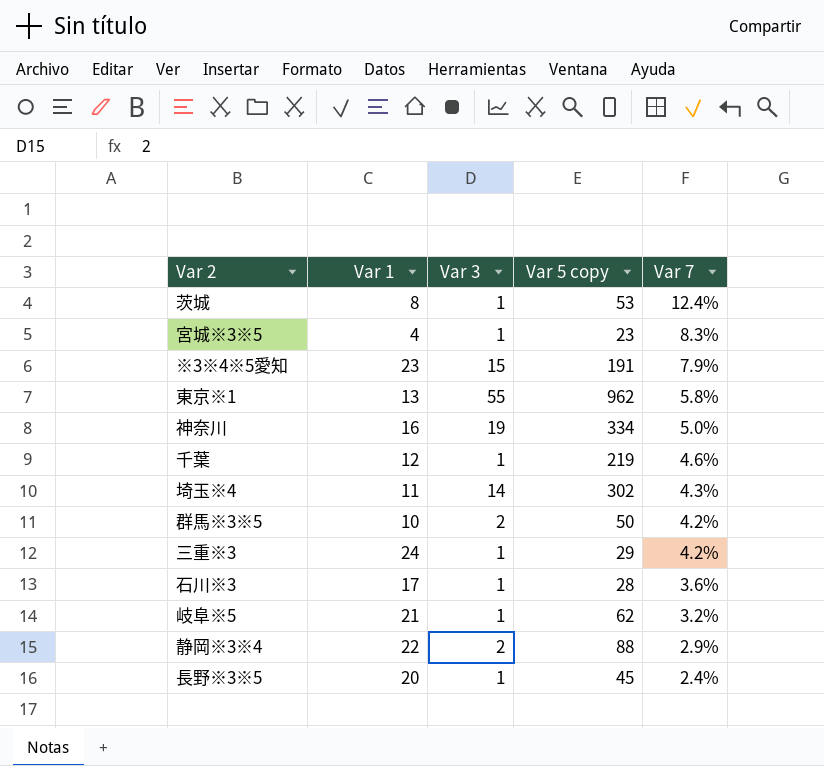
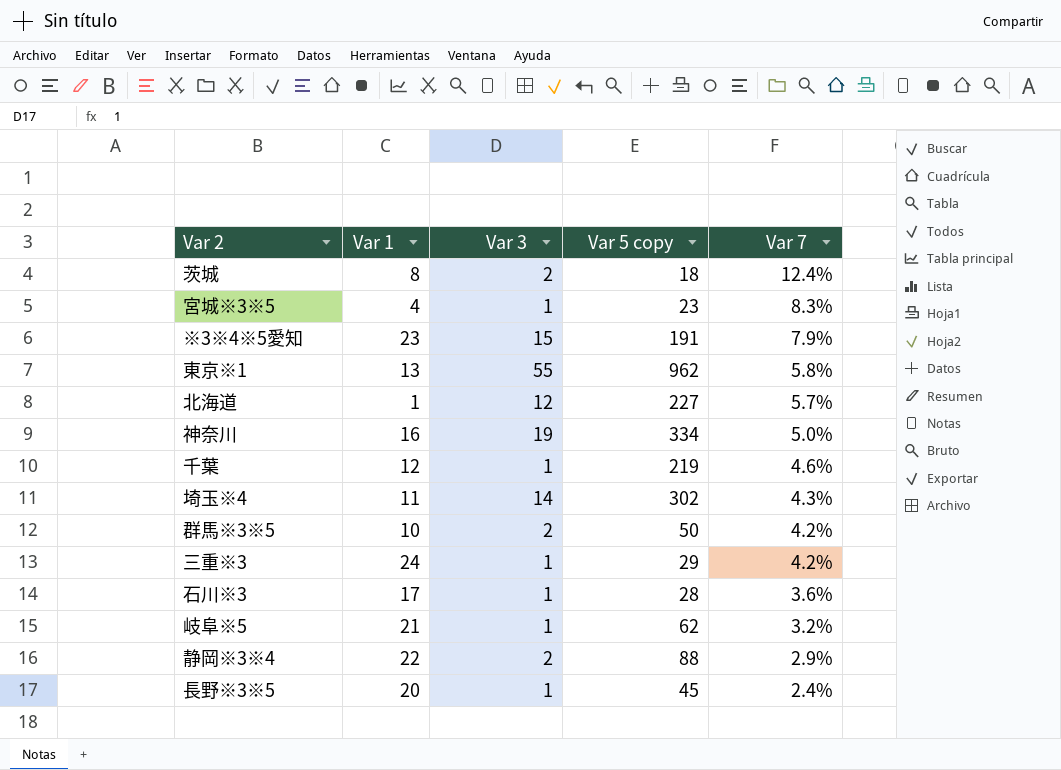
茨城 | Var 3: 1 -> 2
茨城 | Var 5 copy: 53 -> 18
row 北海道: none -> 1 | 12 | 227 | 5.7%

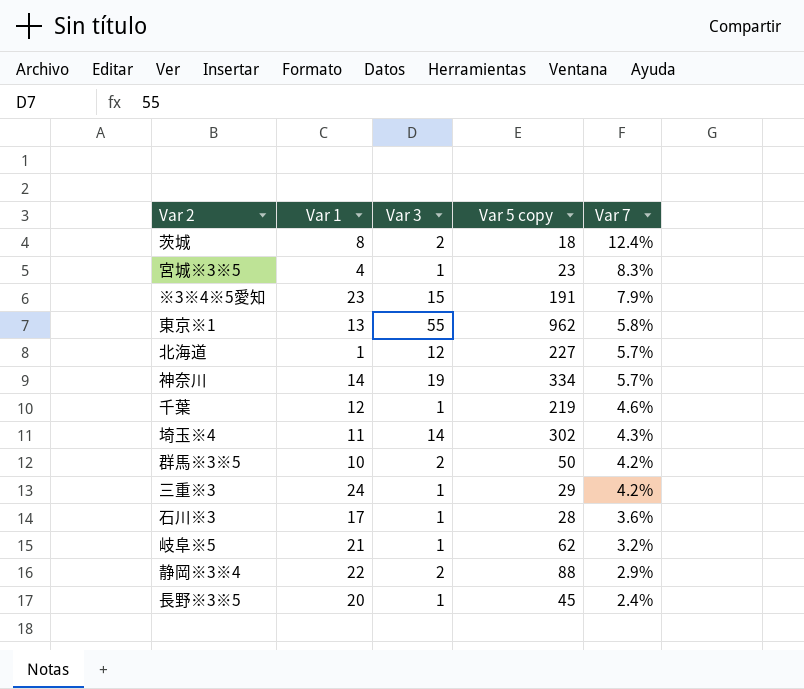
神奈川 | Var 1: 16 -> 14
神奈川 | Var 7: 5.0% -> 5.7%

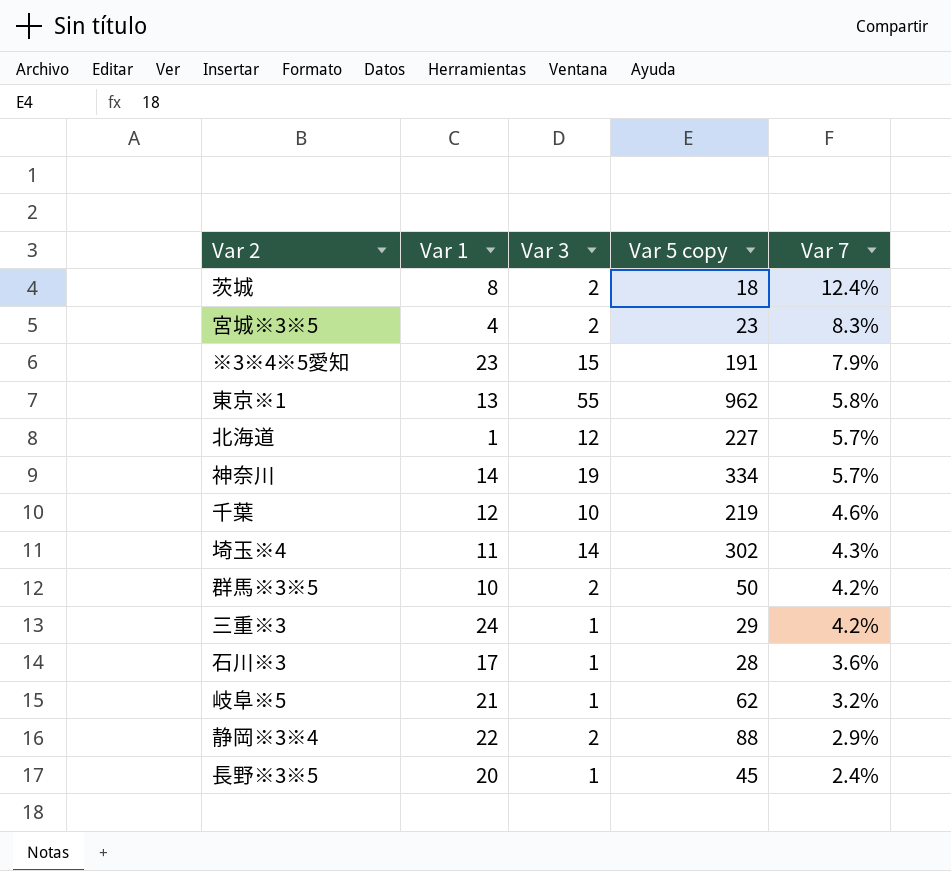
宮城※3※5 | Var 3: 1 -> 2
千葉 | Var 3: 1 -> 10

